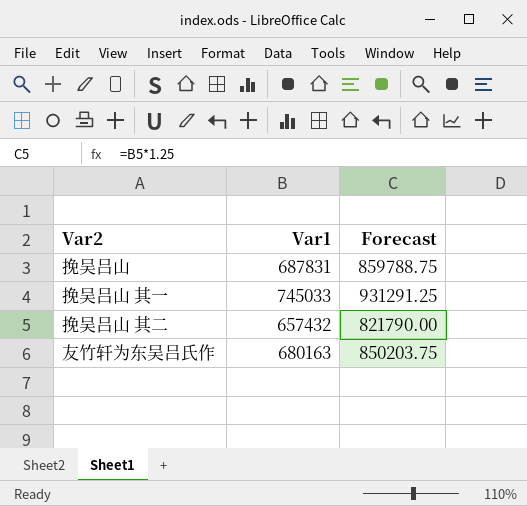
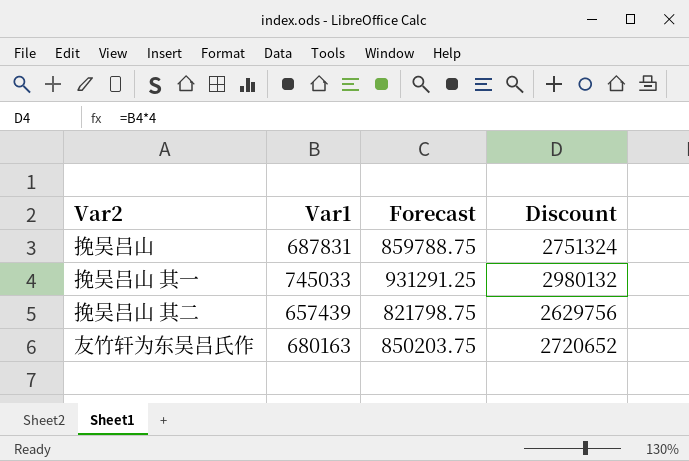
column Discount | formula: none -> [Var1] * 4
挽吴吕山 其二 | Var1: 657432 -> 657439
挽吴吕山 其二 | Forecast: 821790.00 -> 821798.75

